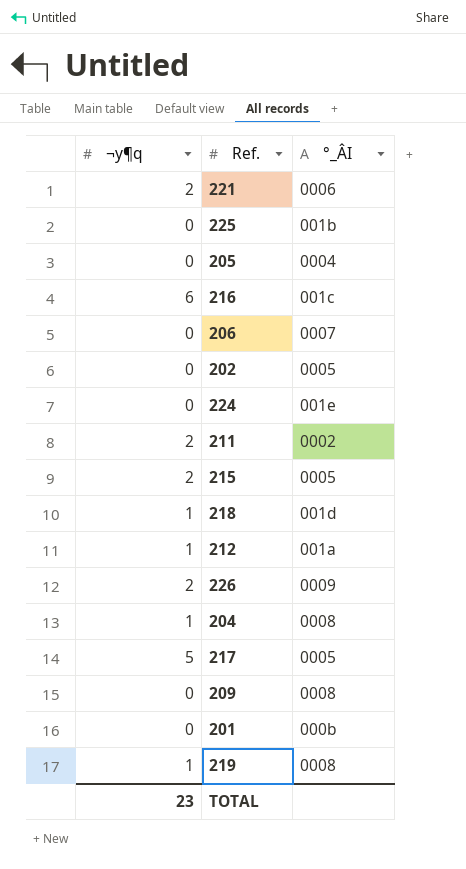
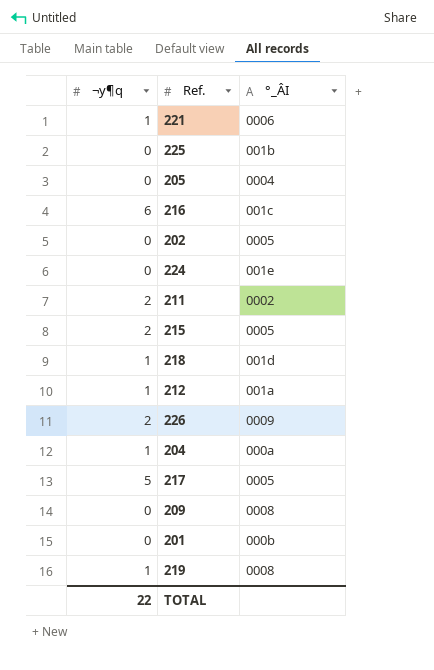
row 206: 0 | 0007 -> none
221 | ¬y¶q: 2 -> 1
204 | °_ÂI: 0008 -> 000a
TOTAL | ¬y¶q: 23 -> 22

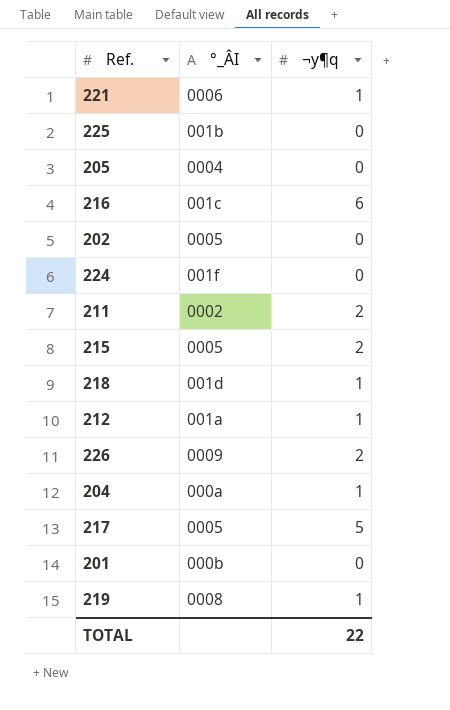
column ¬y¶q | position: 1 -> 3
row 209: 0 | 0008 -> none
224 | °_ÂI: 001e -> 001f

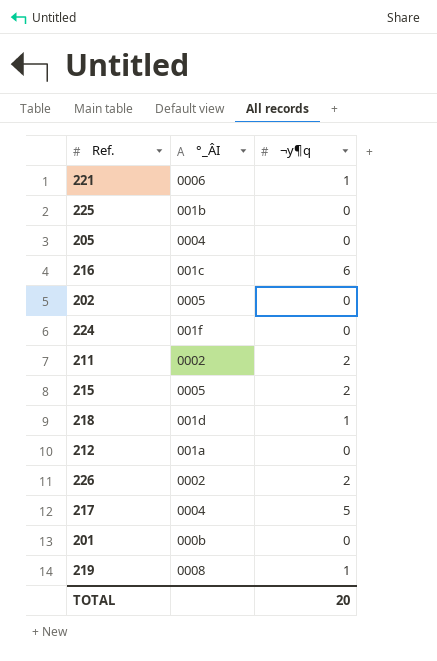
row 204: 000a | 1 -> none
212 | ¬y¶q: 1 -> 0
226 | °_ÂI: 0009 -> 0002
217 | °_ÂI: 0005 -> 0004
TOTAL | ¬y¶q: 22 -> 20

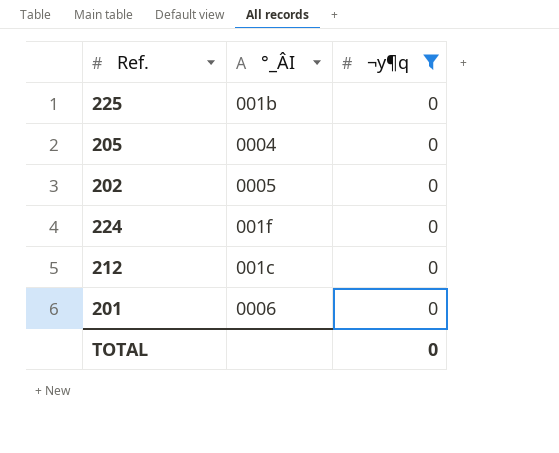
filter: none -> ¬y¶q = 0
212 | °_ÂI: 001a -> 001c
201 | °_ÂI: 000b -> 0006
TOTAL | ¬y¶q: 20 -> 0

